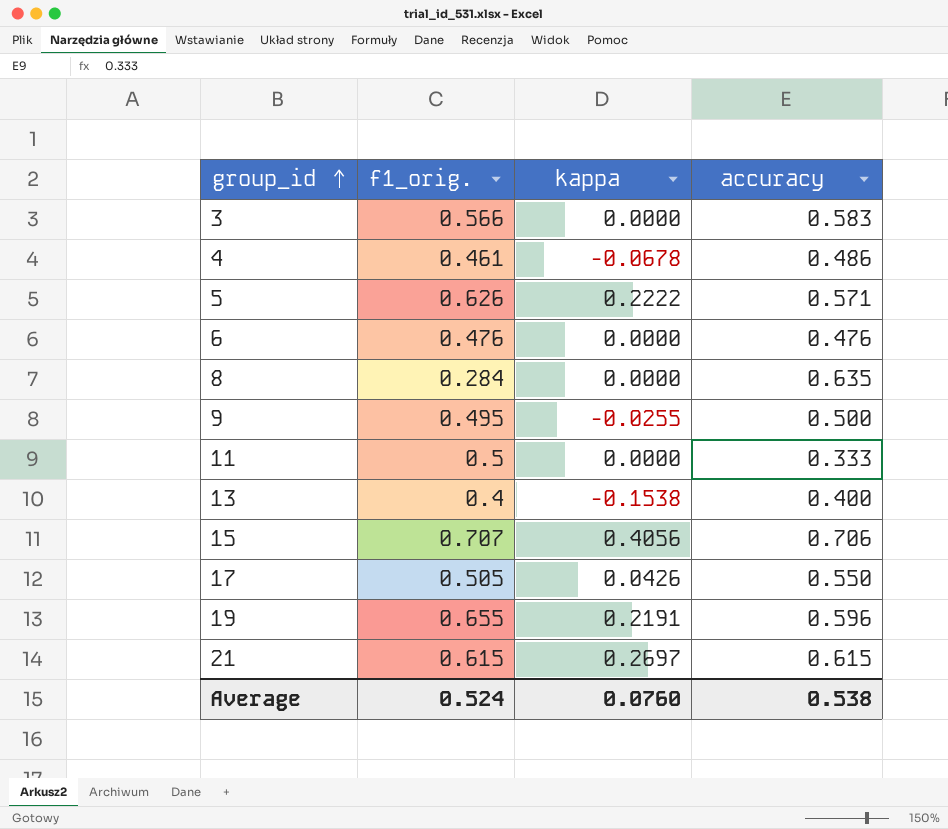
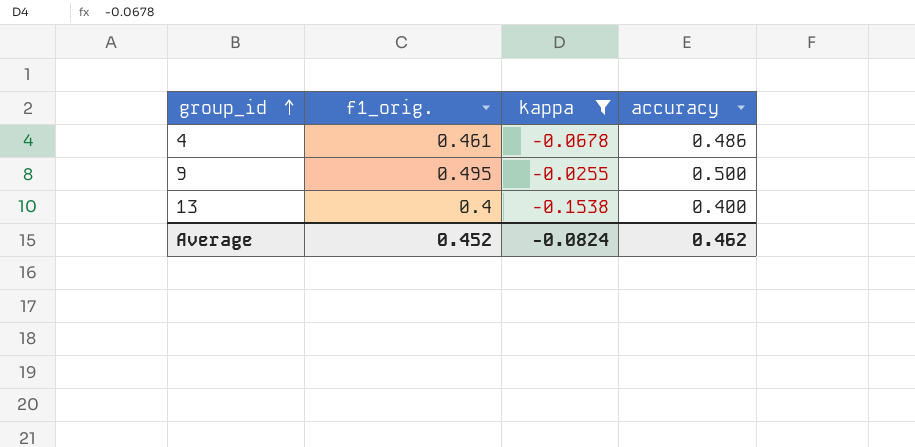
filter: none -> kappa <= -0.0255
Average | f1_orig.: 0.524 -> 0.452
Average | kappa: 0.0760 -> -0.0824
Average | accuracy: 0.538 -> 0.462

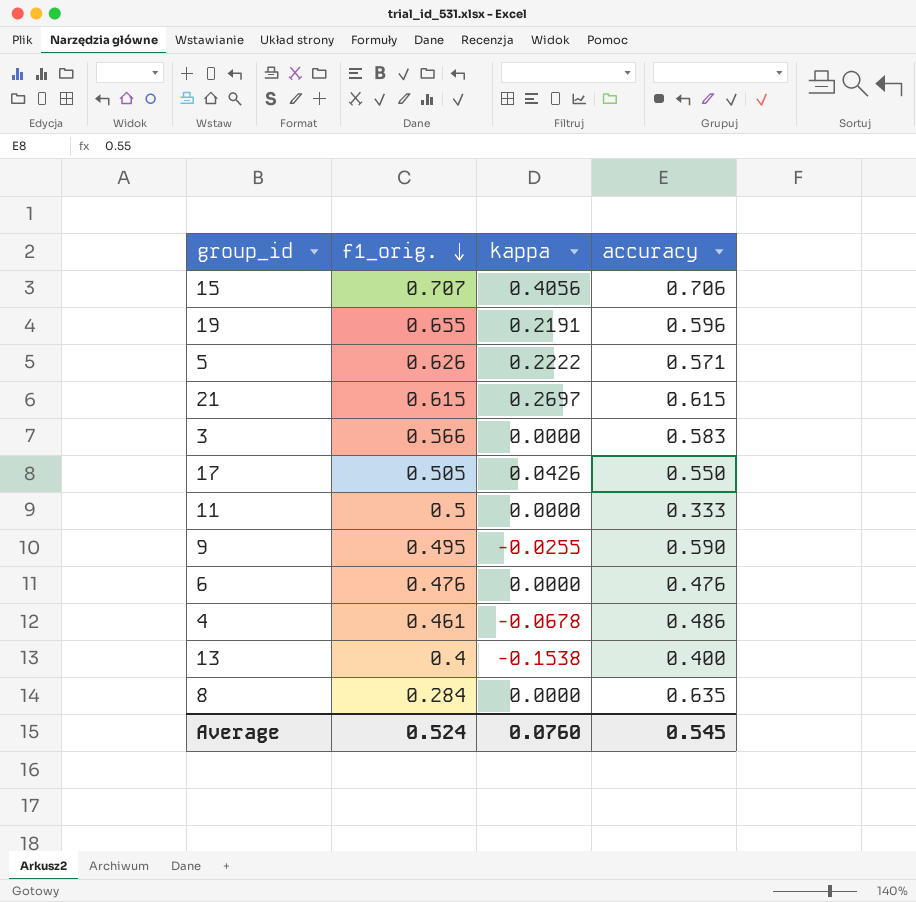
filter: kappa <= -0.0255 -> none
row order: group_id ascending -> f1_orig. descending
9 | accuracy: 0.500 -> 0.590
Average | f1_orig.: 0.452 -> 0.524
Average | kappa: -0.0824 -> 0.0760
Average | accuracy: 0.462 -> 0.545

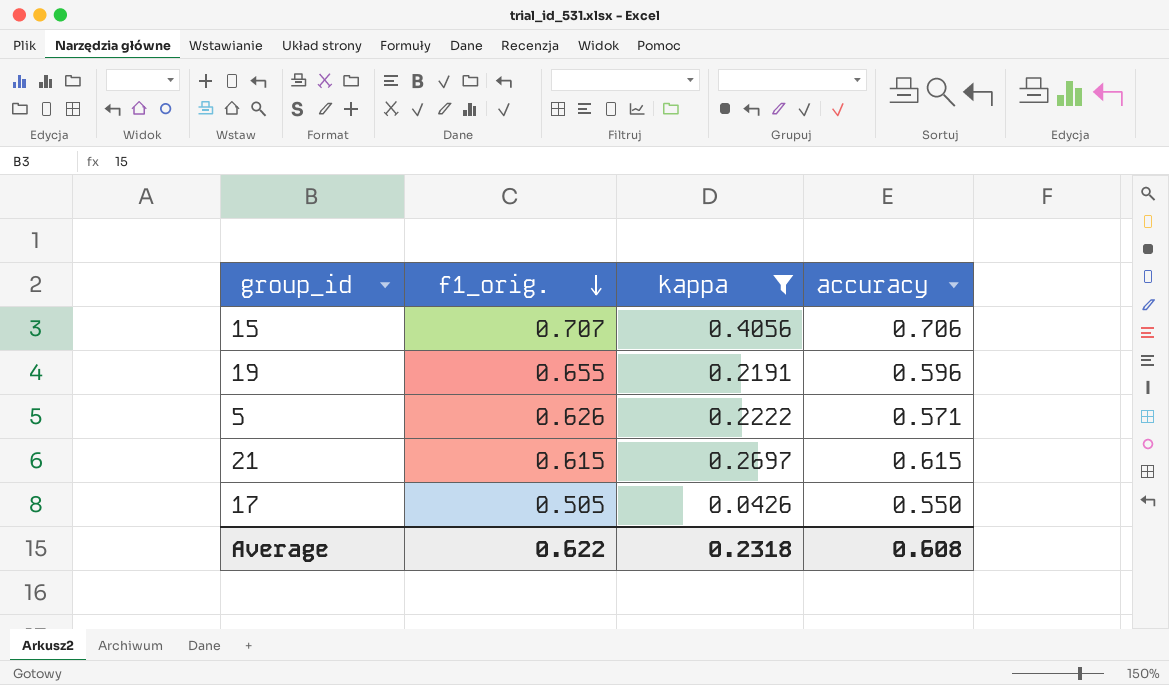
filter: none -> kappa >= 0.0426
Average | f1_orig.: 0.524 -> 0.622
Average | kappa: 0.0760 -> 0.2318
Average | accuracy: 0.545 -> 0.608

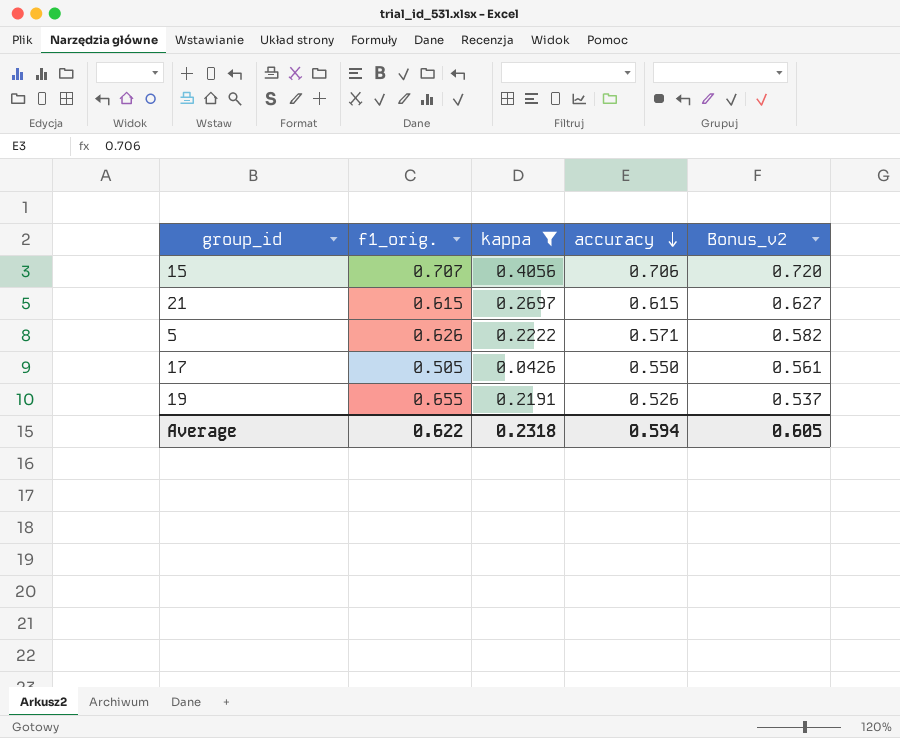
row order: f1_orig. descending -> accuracy descending
column Bonus_v2 | formula: none -> [accuracy] * 1.02
19 | accuracy: 0.596 -> 0.526
Average | accuracy: 0.608 -> 0.594

